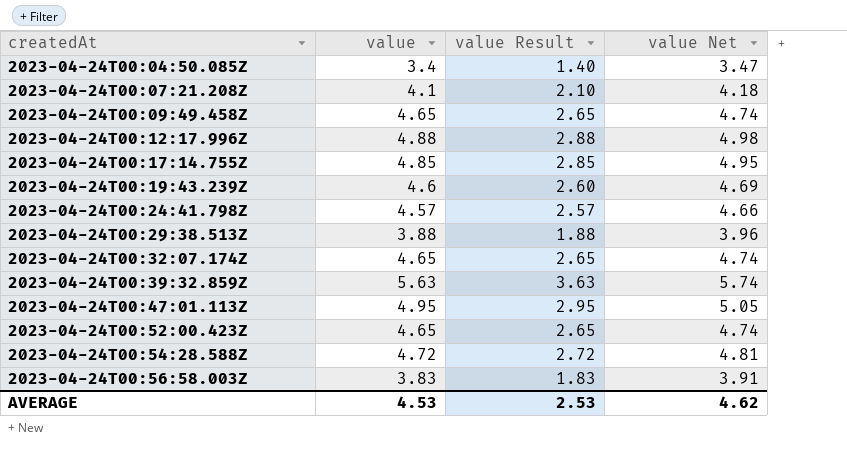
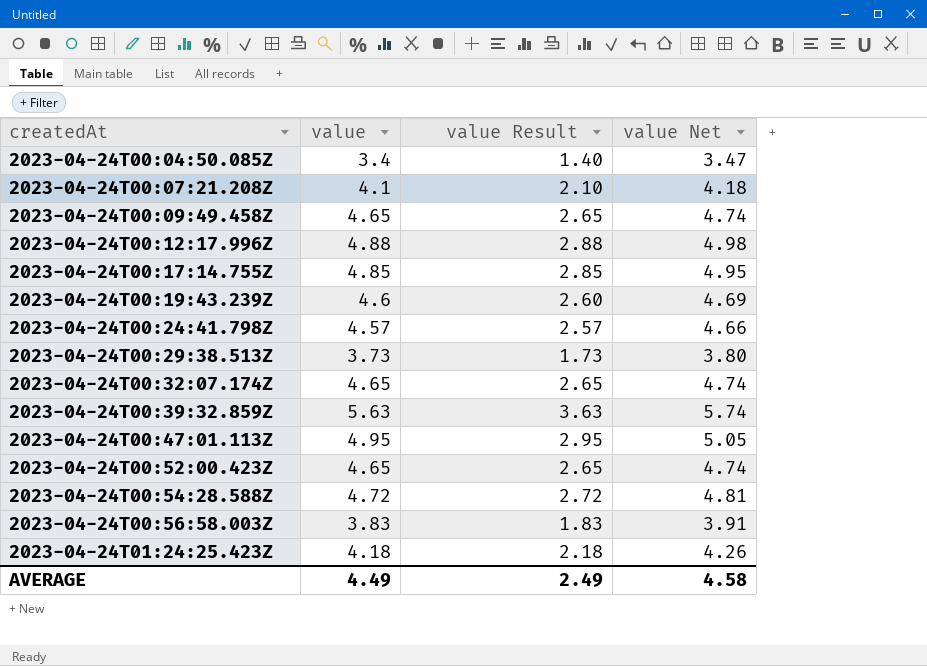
2023-04-24T00:29:38.513Z | value: 3.88 -> 3.73
2023-04-24T00:29:38.513Z | value Result: 1.88 -> 1.73
2023-04-24T00:29:38.513Z | value Net: 3.96 -> 3.80
row 2023-04-24T01:24:25.423Z: none -> 4.18 | 2.18 | 4.26
AVERAGE | value: 4.53 -> 4.49
AVERAGE | value Result: 2.53 -> 2.49
AVERAGE | value Net: 4.62 -> 4.58

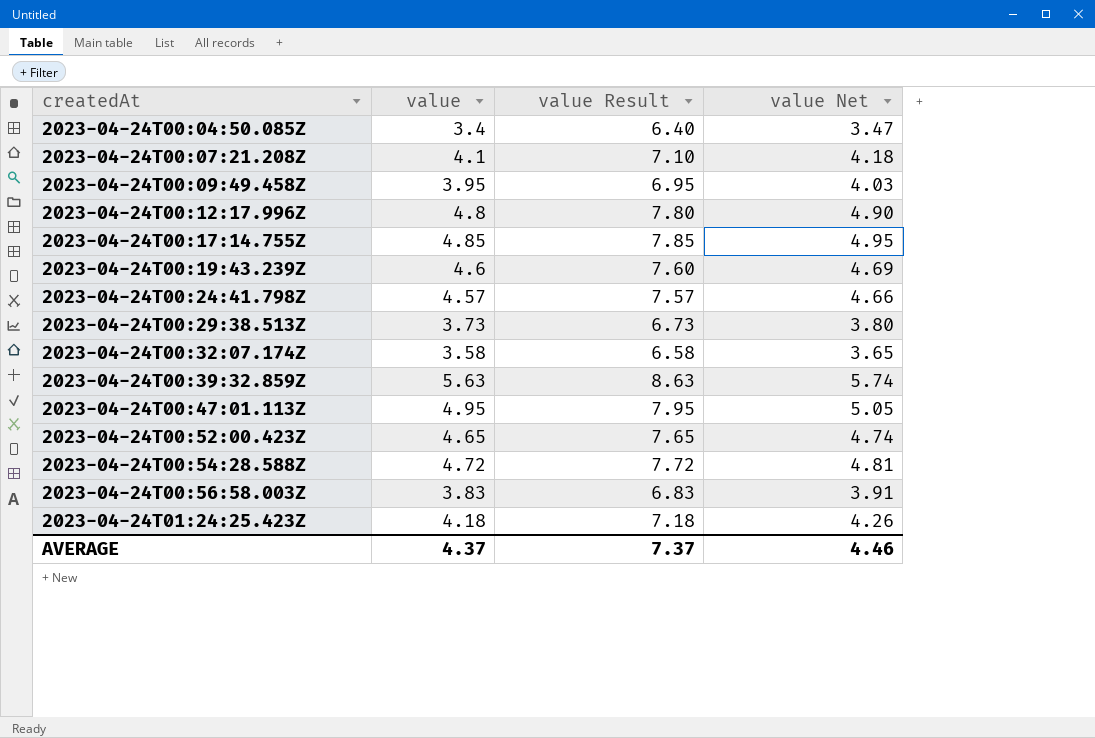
column value Result | formula: [value] - 2 -> [value] + 3
2023-04-24T00:09:49.458Z | value: 4.65 -> 3.95
2023-04-24T00:09:49.458Z | value Net: 4.74 -> 4.03
2023-04-24T00:12:17.996Z | value: 4.88 -> 4.8
2023-04-24T00:12:17.996Z | value Net: 4.98 -> 4.90
2023-04-24T00:32:07.174Z | value: 4.65 -> 3.58
2023-04-24T00:32:07.174Z | value Net: 4.74 -> 3.65
AVERAGE | value: 4.49 -> 4.37
AVERAGE | value Result: 2.49 -> 7.37
AVERAGE | value Net: 4.58 -> 4.46

